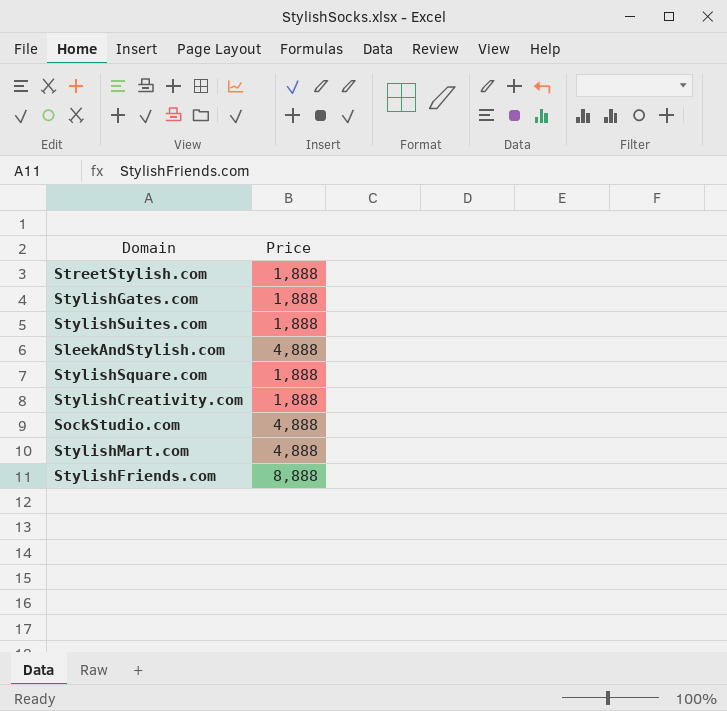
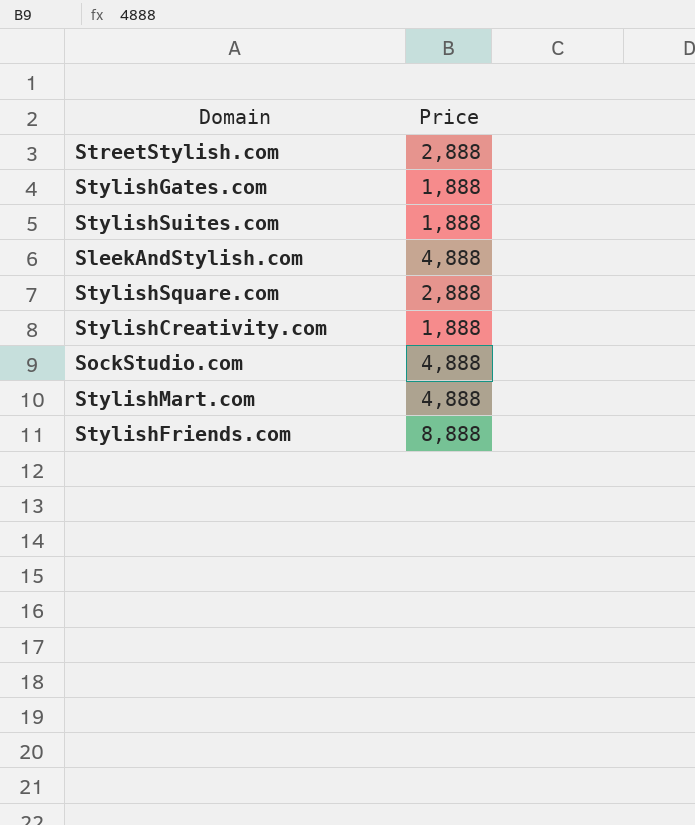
StreetStylish.com | Price: 1,888 -> 2,888
StylishSquare.com | Price: 1,888 -> 2,888

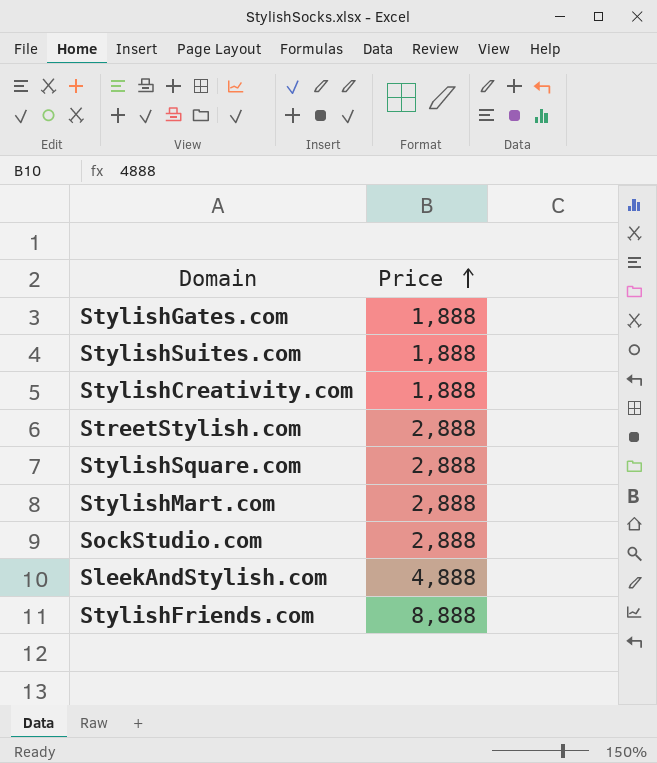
row order: none -> Price ascending
StylishMart.com | Price: 4,888 -> 2,888
SockStudio.com | Price: 4,888 -> 2,888

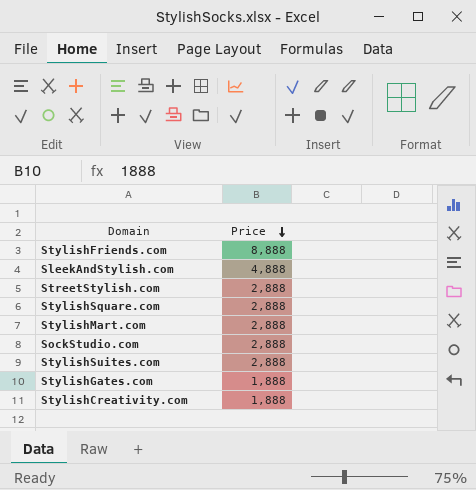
row order: Price ascending -> Price descending
StylishSuites.com | Price: 1,888 -> 2,888

